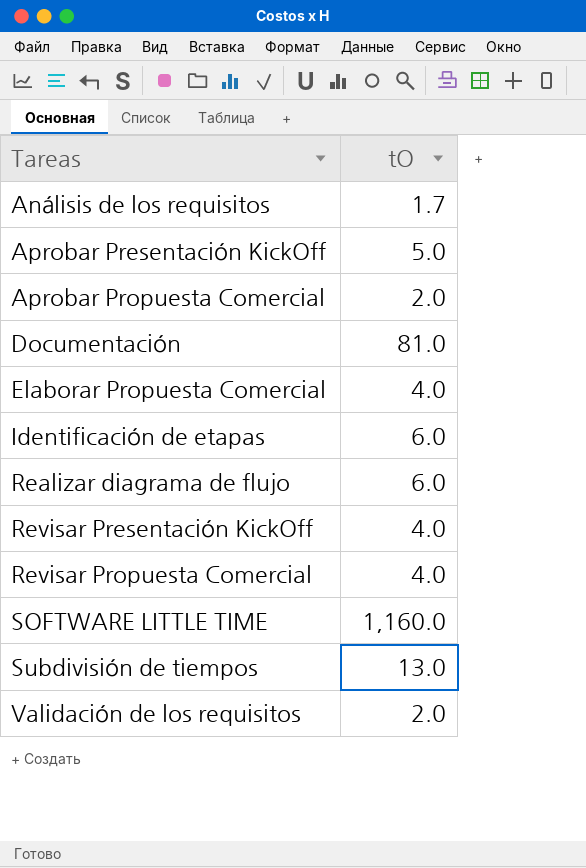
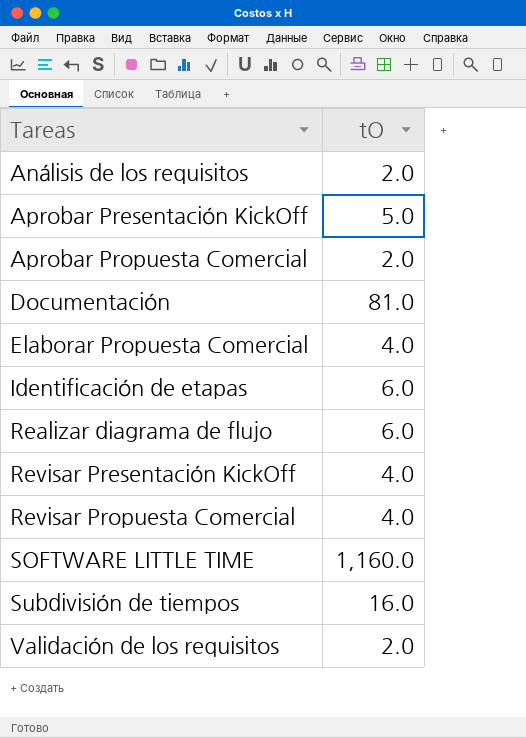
Análisis de los requisitos | tO: 1.7 -> 2.0
Subdivisión de tiempos | tO: 13.0 -> 16.0

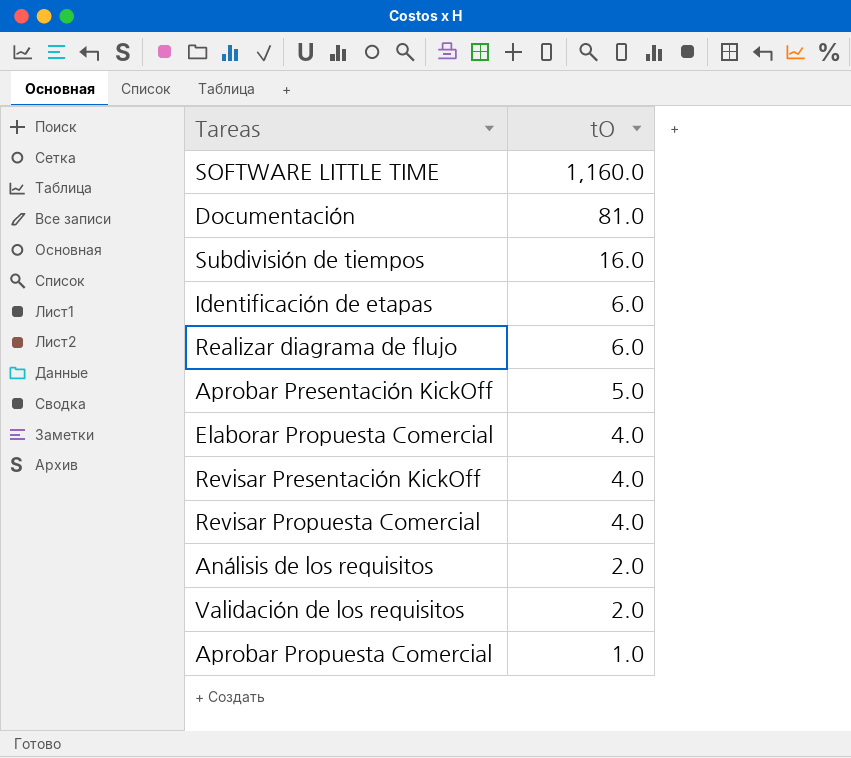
row order: Tareas ascending -> tO descending
Aprobar Propuesta Comercial | tO: 2.0 -> 1.0

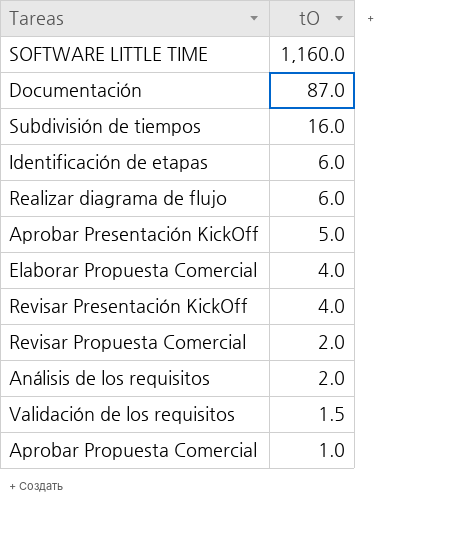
Documentación | tO: 81.0 -> 87.0
Revisar Propuesta Comercial | tO: 4.0 -> 2.0
Validación de los requisitos | tO: 2.0 -> 1.5

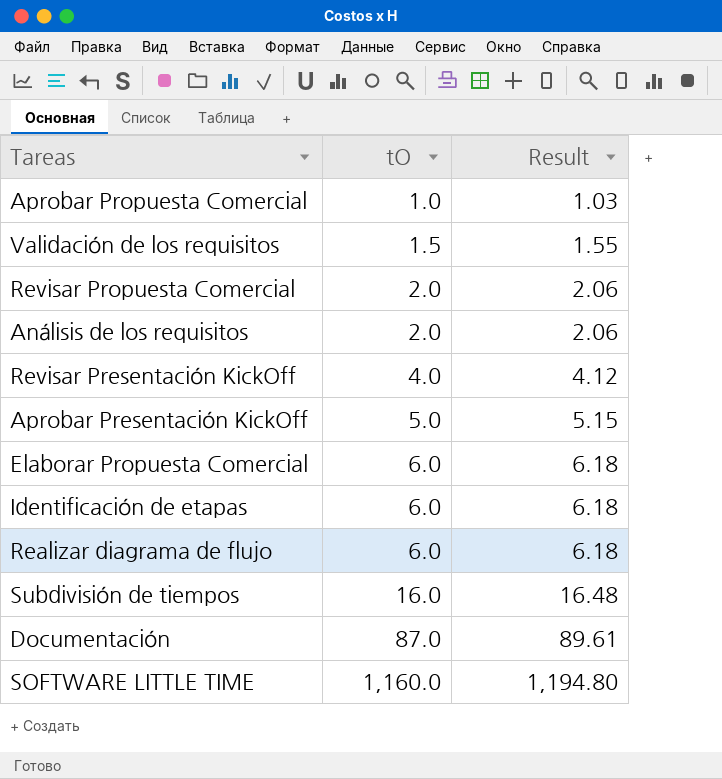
row order: tO descending -> tO ascending
column Result | formula: none -> [tO] * 1.03
Elaborar Propuesta Comercial | tO: 4.0 -> 6.0

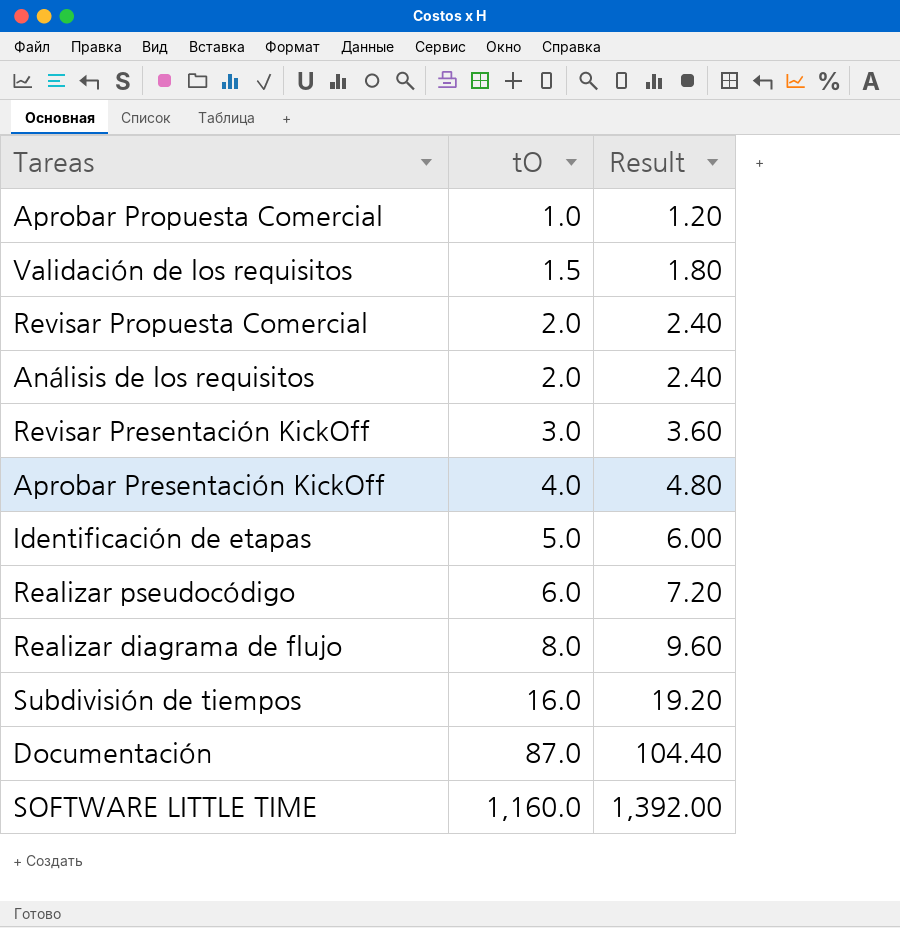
column Result | formula: [tO] * 1.03 -> [tO] * 1.2
row Elaborar Propuesta Comercial: 6.0 | 6.18 -> none
Revisar Presentación KickOff | tO: 4.0 -> 3.0
Aprobar Presentación KickOff | tO: 5.0 -> 4.0
Identificación de etapas | tO: 6.0 -> 5.0
row Realizar pseudocódigo: none -> 6.0 | 7.20
Realizar diagrama de flujo | tO: 6.0 -> 8.0

